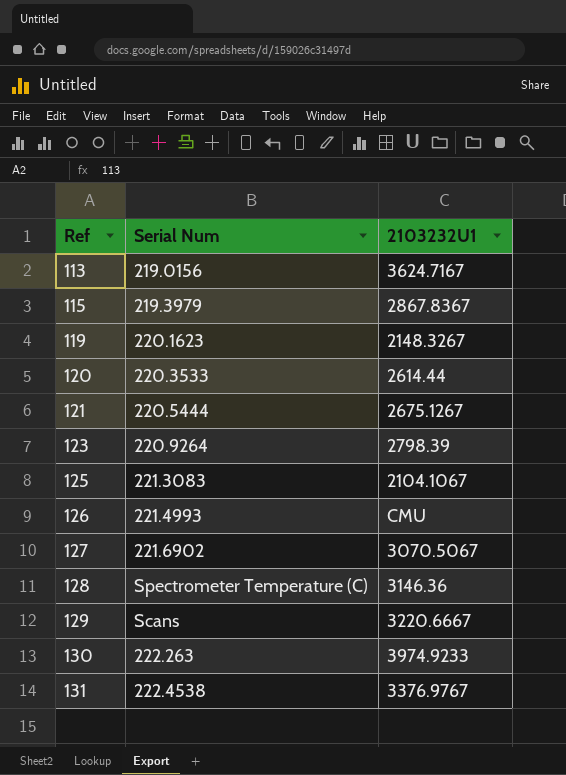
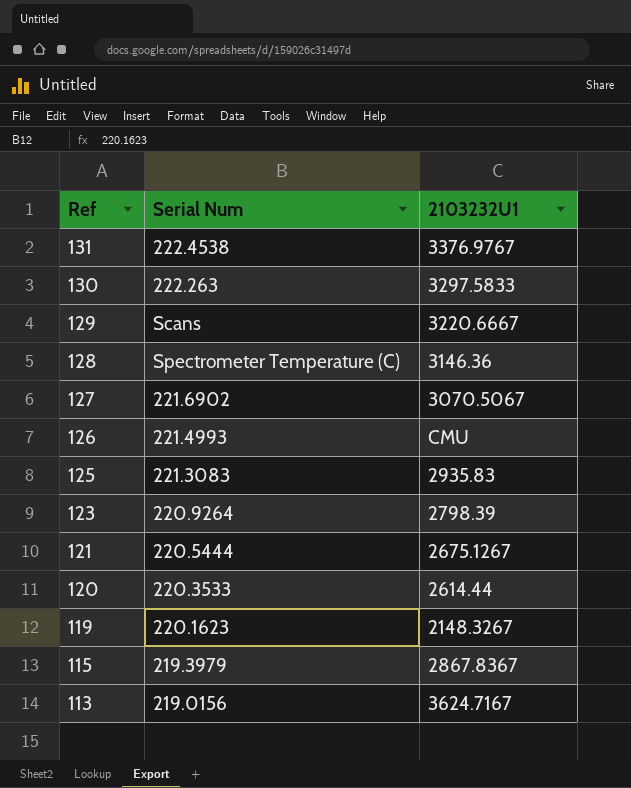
row order: Ref ascending -> Ref descending
130 | 2103232U1: 3974.9233 -> 3297.5833
125 | 2103232U1: 2104.1067 -> 2935.83

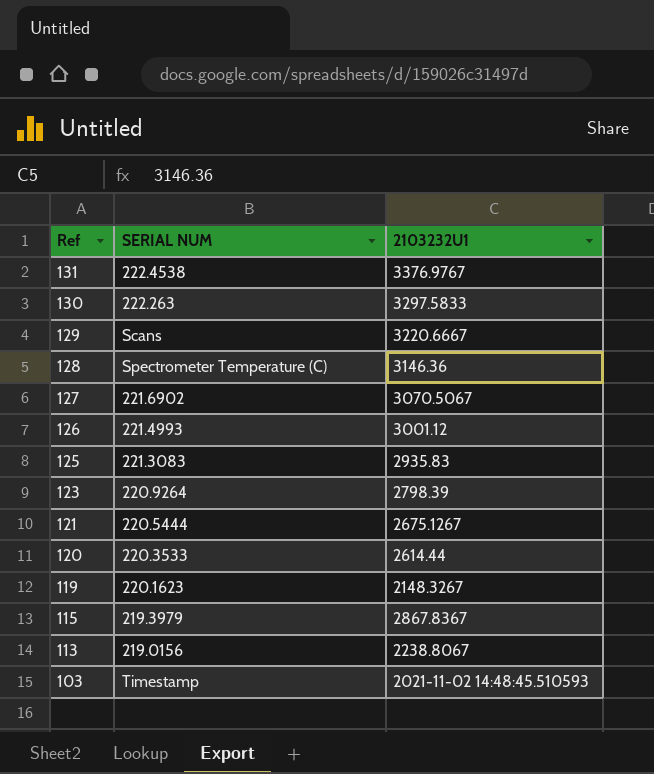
column name: Serial Num -> SERIAL NUM
126 | 2103232U1: CMU -> 3001.12
113 | 2103232U1: 3624.7167 -> 2238.8067
row 103: none -> Timestamp | 2021-11-02 14:48:45.510593

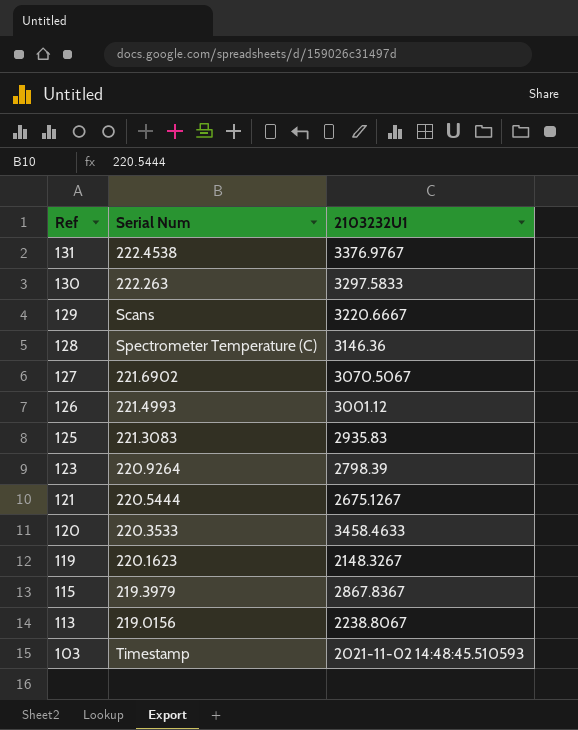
column name: SERIAL NUM -> Serial Num
120 | 2103232U1: 2614.44 -> 3458.4633

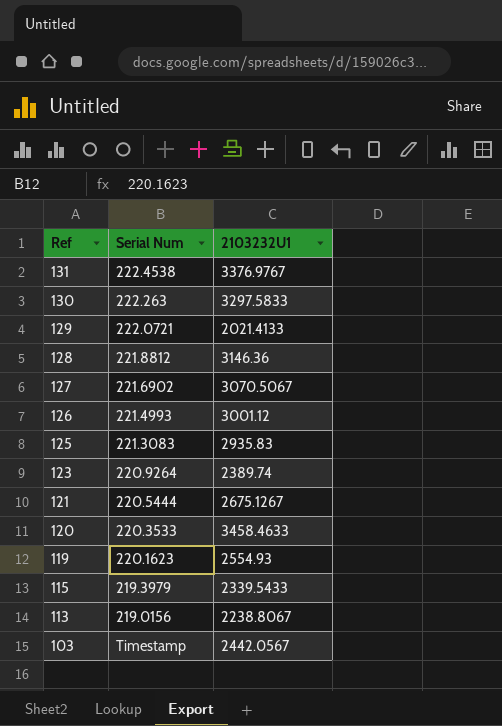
129 | Serial Num: Scans -> 222.0721
129 | 2103232U1: 3220.6667 -> 2021.4133
128 | Serial Num: Spectrometer Temperature (C) -> 221.8812
123 | 2103232U1: 2798.39 -> 2389.74
119 | 2103232U1: 2148.3267 -> 2554.93
115 | 2103232U1: 2867.8367 -> 2339.5433
103 | 2103232U1: 2021-11-02 14:48:45.510593 -> 2442.0567

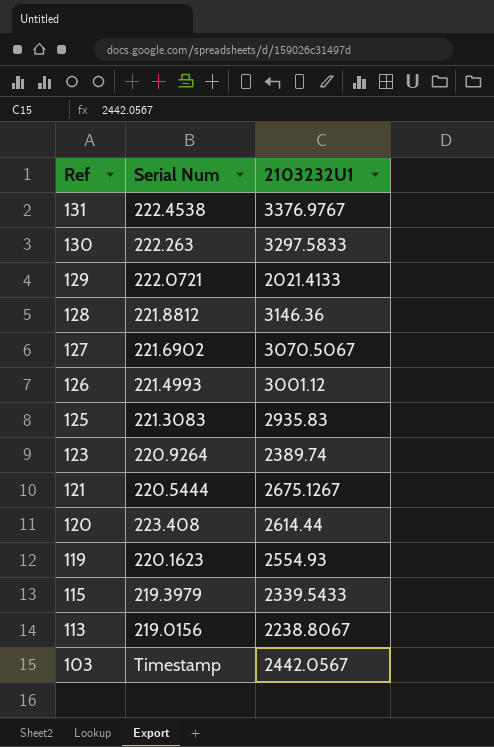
120 | Serial Num: 220.3533 -> 223.408
120 | 2103232U1: 3458.4633 -> 2614.44

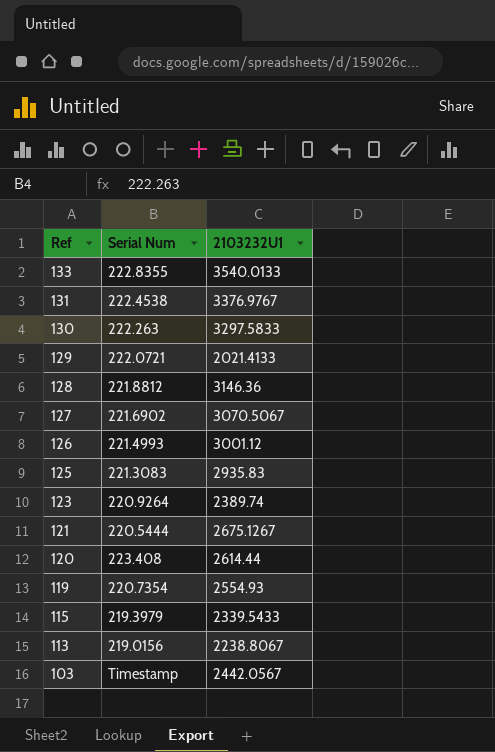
row 133: none -> 222.8355 | 3540.0133
119 | Serial Num: 220.1623 -> 220.7354

